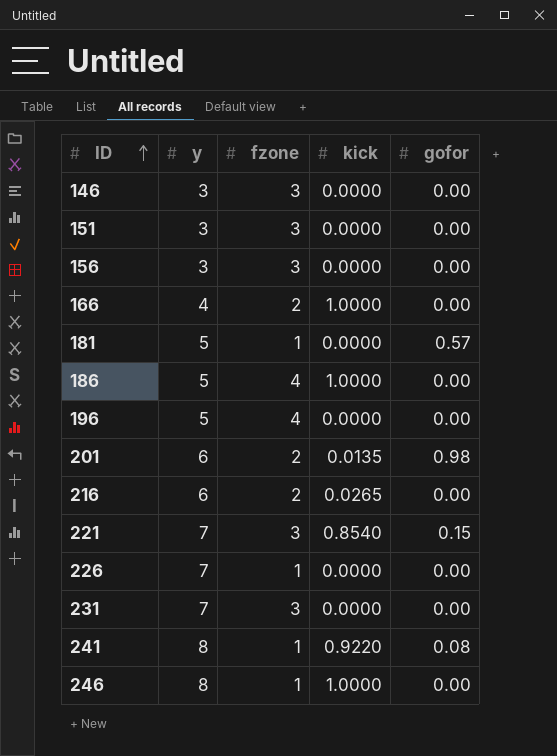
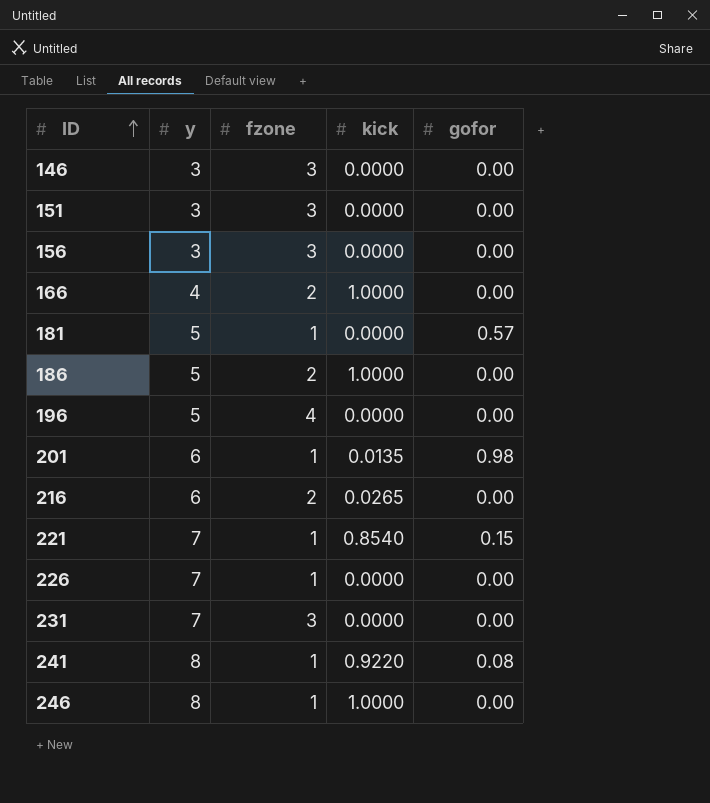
186 | fzone: 4 -> 2
201 | fzone: 2 -> 1
221 | fzone: 3 -> 1

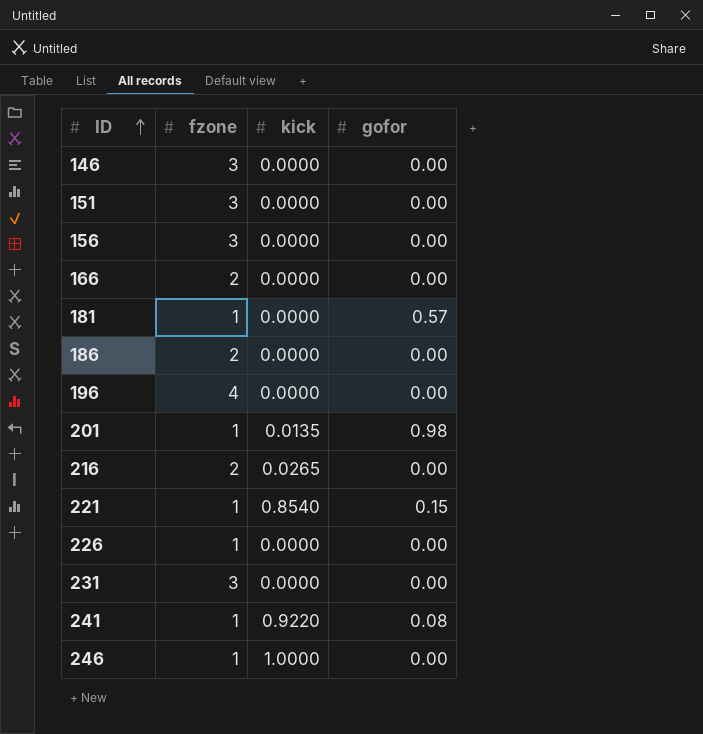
column y | position: 2 -> none
166 | kick: 1.0000 -> 0.0000
186 | kick: 1.0000 -> 0.0000

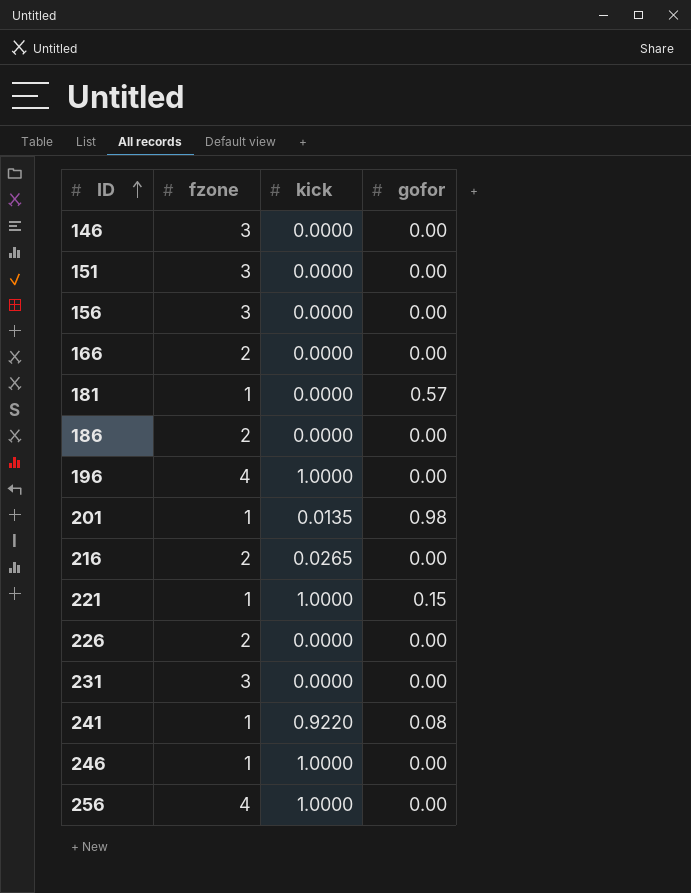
196 | kick: 0.0000 -> 1.0000
221 | kick: 0.8540 -> 1.0000
226 | fzone: 1 -> 2
row 256: none -> 4 | 1.0000 | 0.00

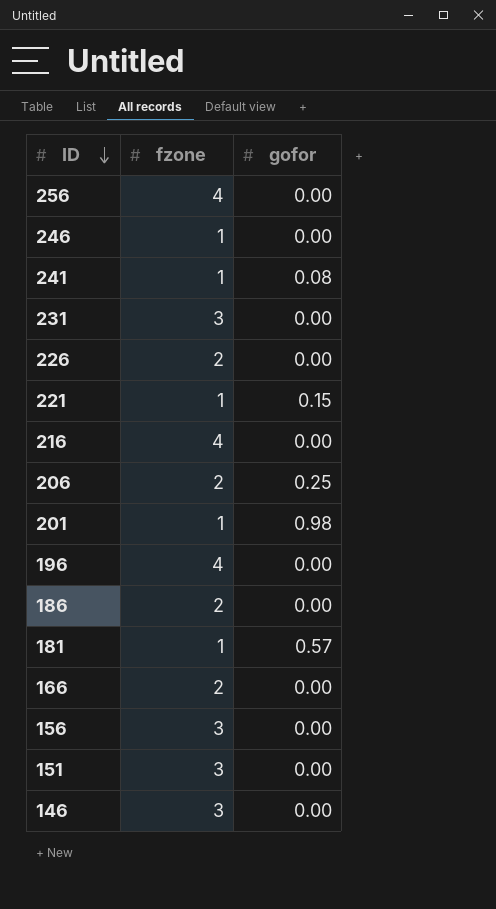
row order: ID ascending -> ID descending
column kick | position: 3 -> none
216 | fzone: 2 -> 4
row 206: none -> 2 | 0.25

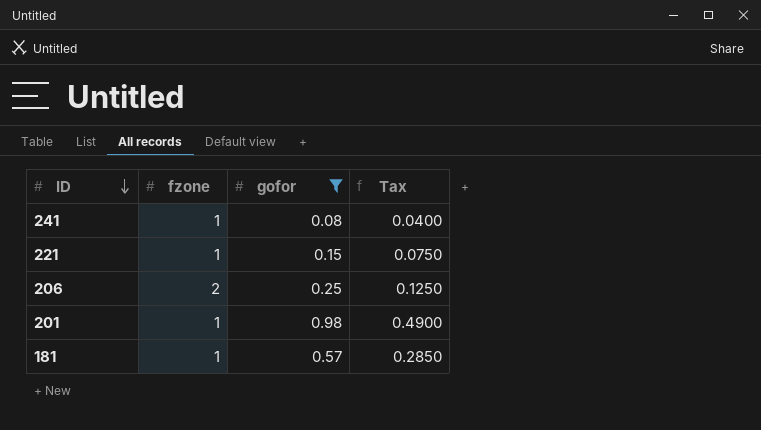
filter: none -> gofor != 0.00
column Tax | formula: none -> [gofor] * 0.5

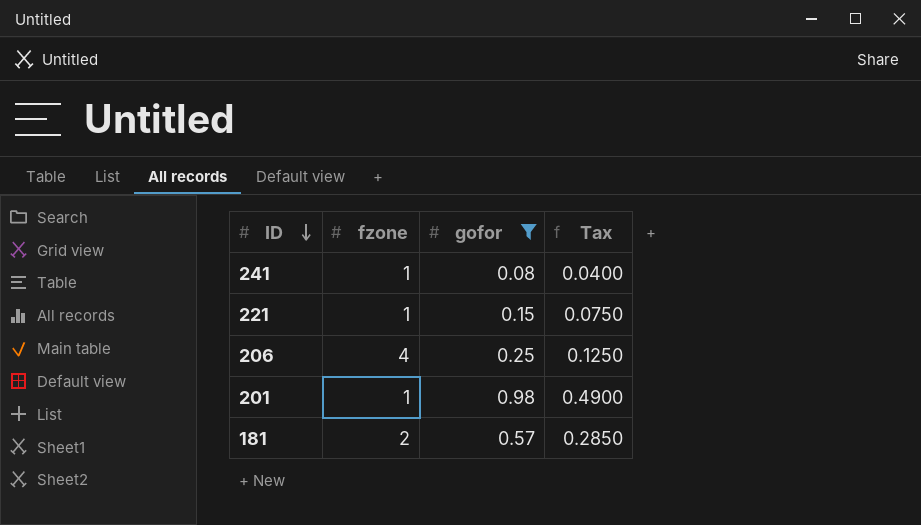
206 | fzone: 2 -> 4
181 | fzone: 1 -> 2

